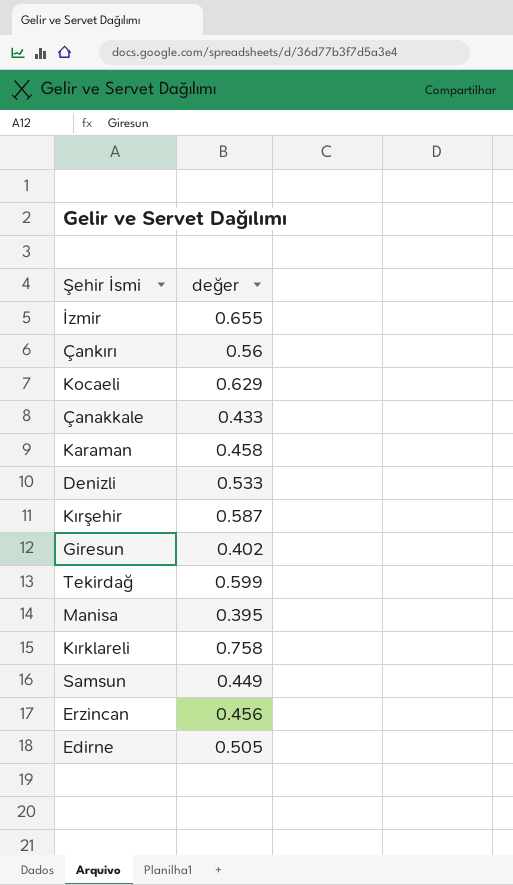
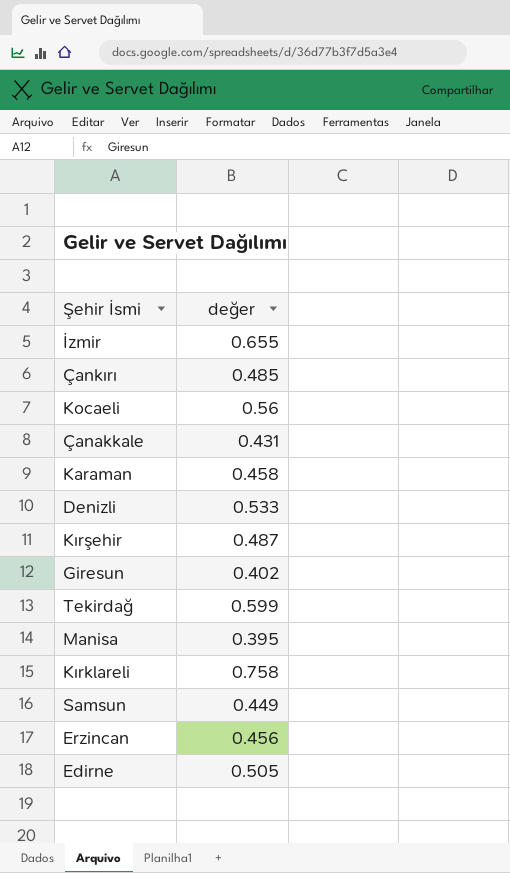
Çankırı | değer: 0.56 -> 0.485
Kocaeli | değer: 0.629 -> 0.56
Çanakkale | değer: 0.433 -> 0.431
Kırşehir | değer: 0.587 -> 0.487

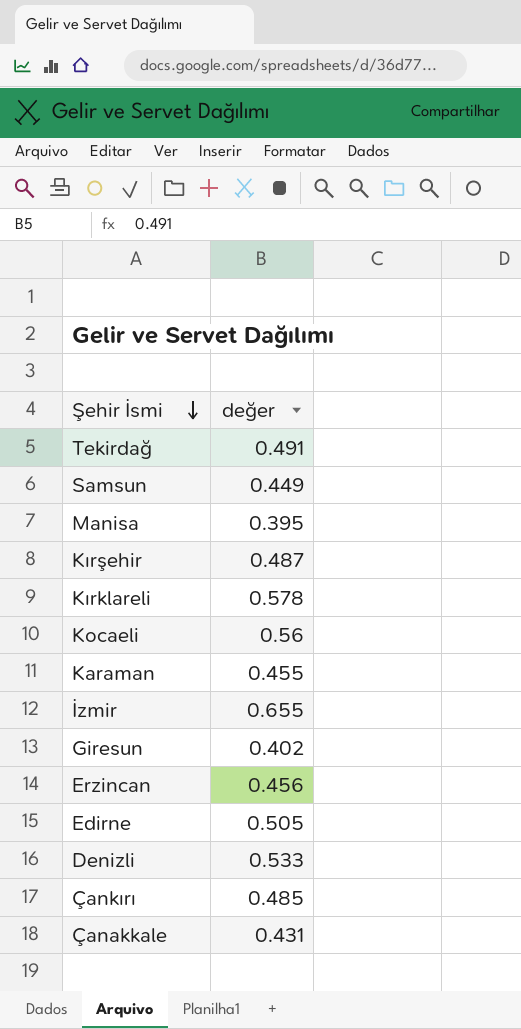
row order: none -> Şehir İsmi descending
Tekirdağ | değer: 0.599 -> 0.491
Kırklareli | değer: 0.758 -> 0.578
Karaman | değer: 0.458 -> 0.455

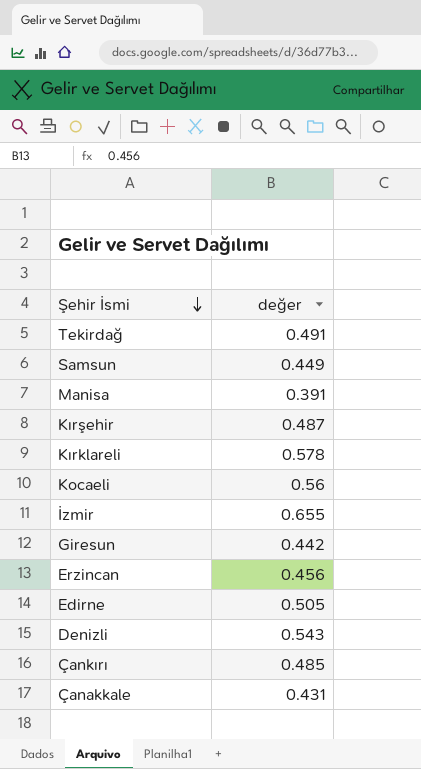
row Karaman: 0.455 -> none
Manisa | değer: 0.395 -> 0.391
Giresun | değer: 0.402 -> 0.442
Denizli | değer: 0.533 -> 0.543

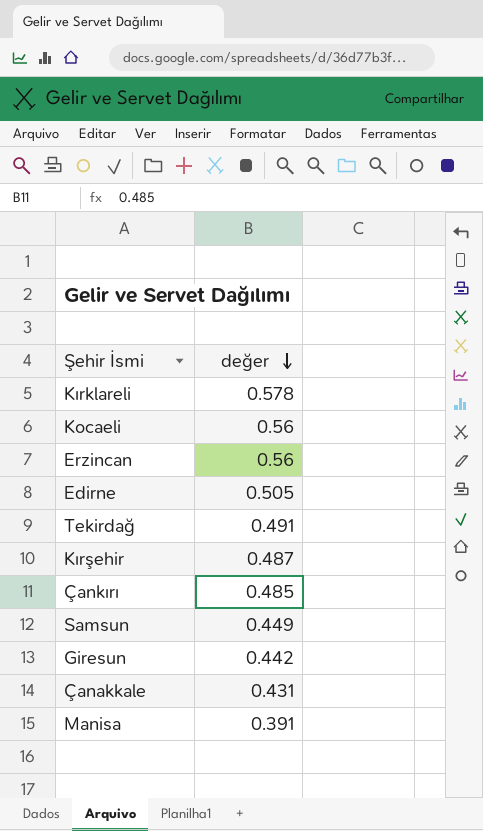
row order: Şehir İsmi descending -> değer descending
row İzmir: 0.655 -> none
row Denizli: 0.543 -> none
Erzincan | değer: 0.456 -> 0.56

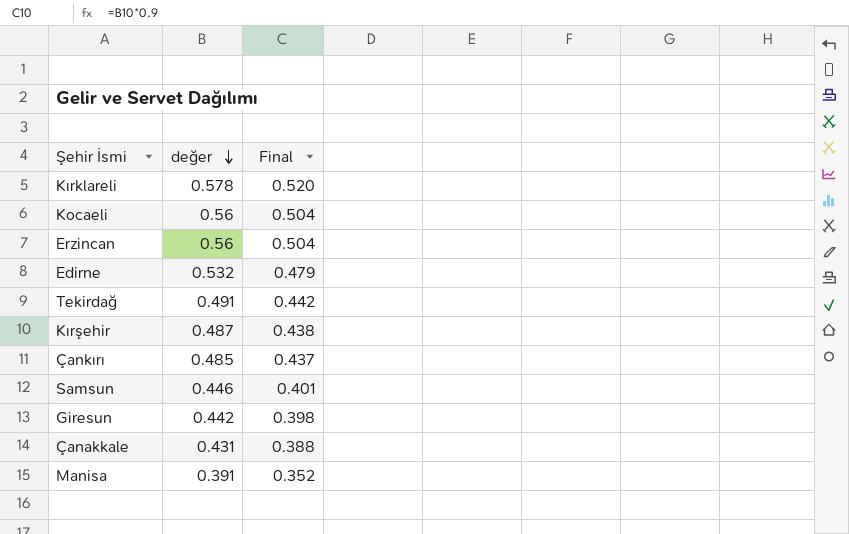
column Final | formula: none -> [değer] * 0.9
Edirne | değer: 0.505 -> 0.532
Samsun | değer: 0.449 -> 0.446

